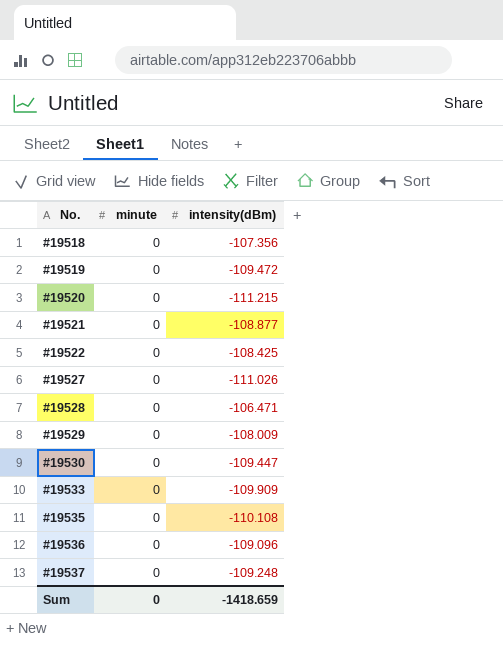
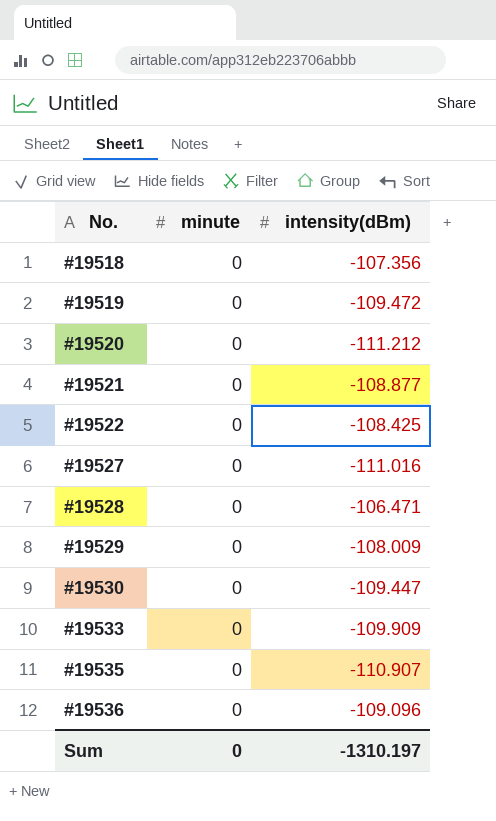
row #19537: 0 | -109.248 -> none
#19520 | intensity(dBm): -111.215 -> -111.212
#19527 | intensity(dBm): -111.026 -> -111.016
#19535 | intensity(dBm): -110.108 -> -110.907
Sum | intensity(dBm): -1418.659 -> -1310.197

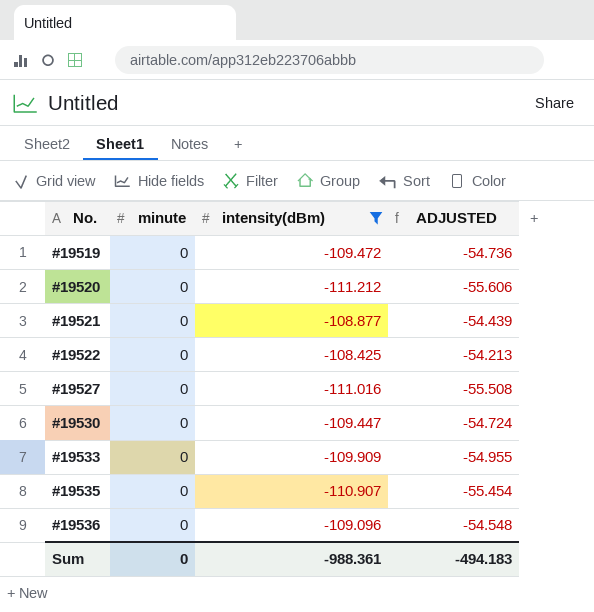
filter: none -> intensity(dBm) <= -108.425
column ADJUSTED | formula: none -> [intensity(dBm)] * 0.5
Sum | intensity(dBm): -1310.197 -> -988.361

